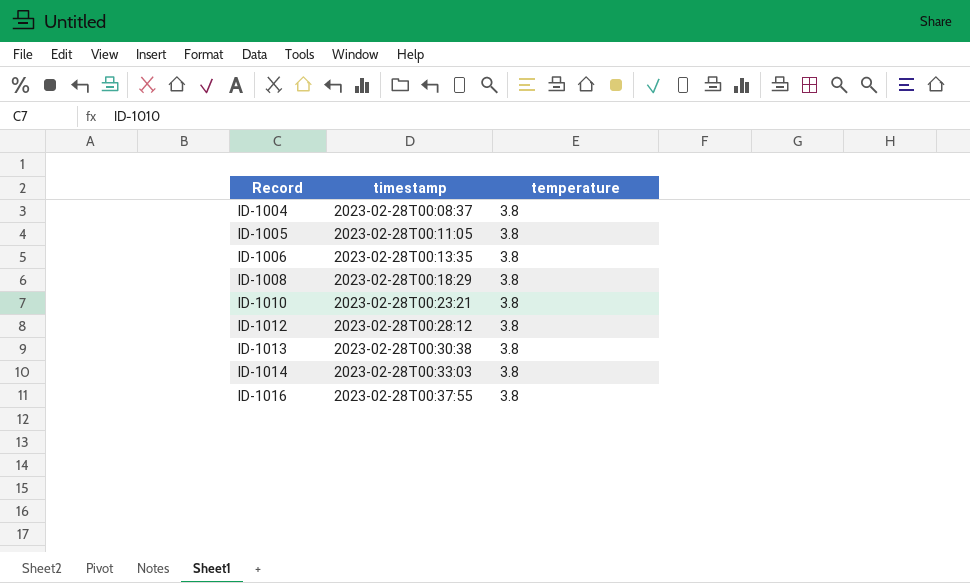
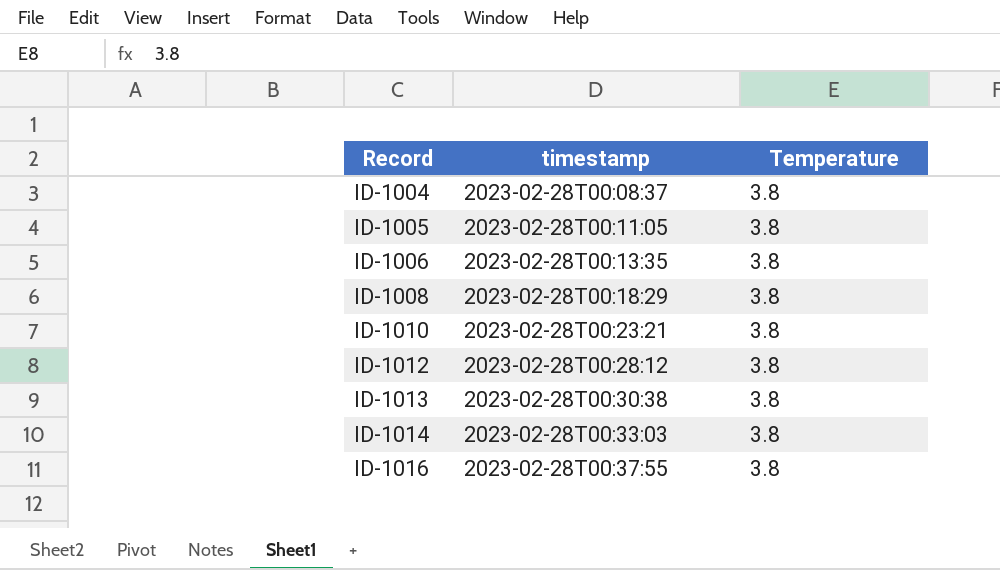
column name: temperature -> Temperature

